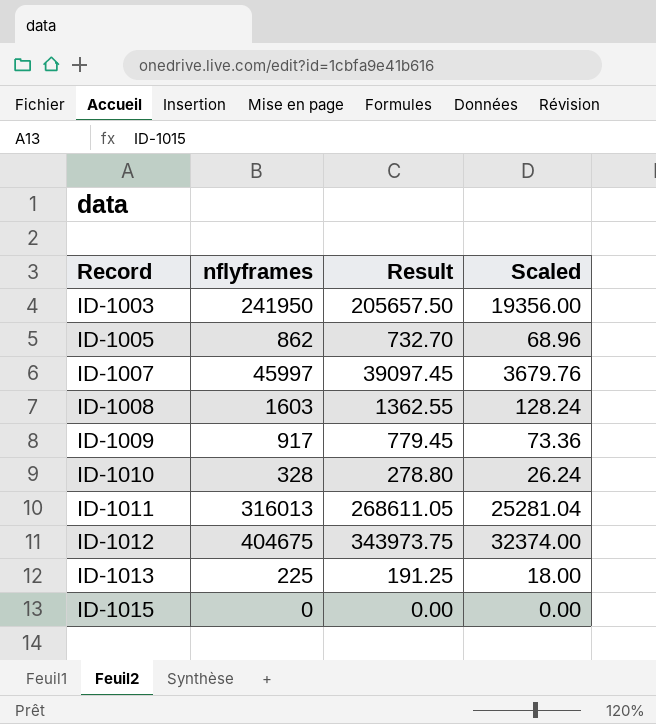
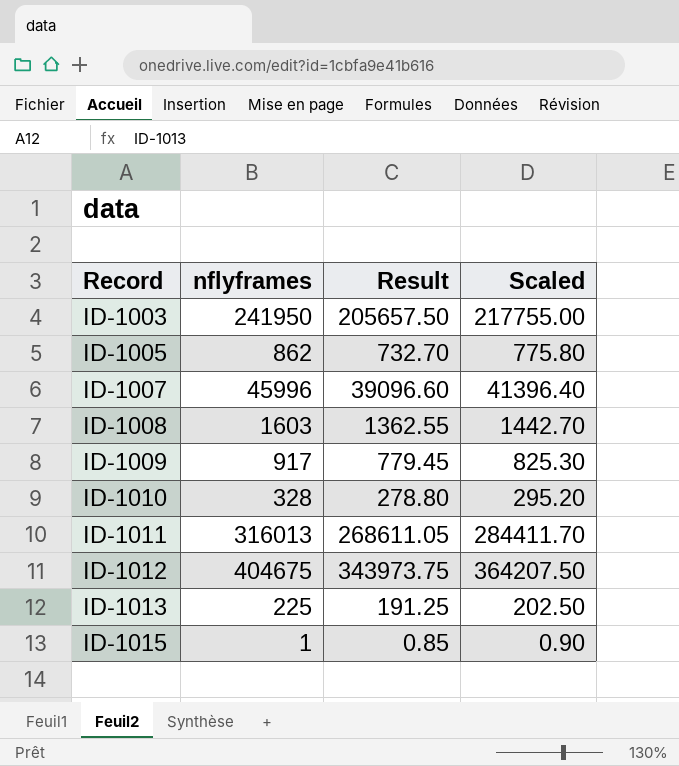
column Scaled | formula: [nflyframes] * 0.08 -> [nflyframes] * 0.9
ID-1007 | nflyframes: 45997 -> 45996
ID-1007 | Result: 39097.45 -> 39096.60
ID-1015 | nflyframes: 0 -> 1
ID-1015 | Result: 0.00 -> 0.85

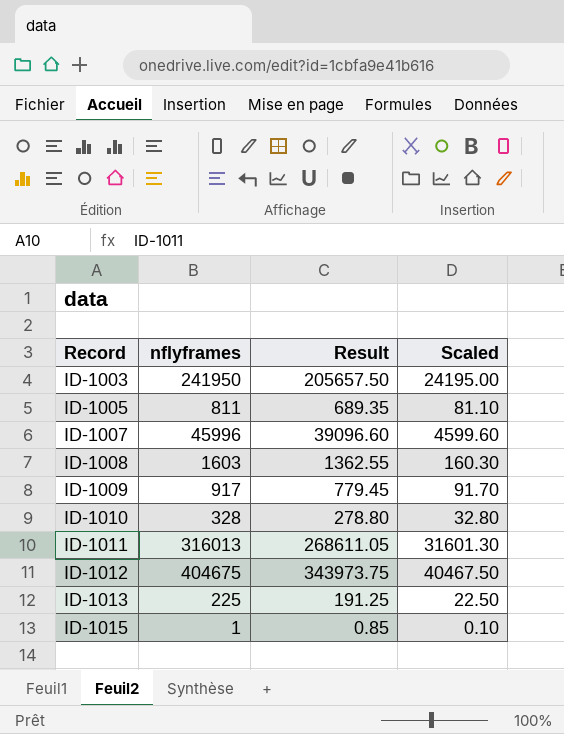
column Scaled | formula: [nflyframes] * 0.9 -> [nflyframes] * 0.1
ID-1005 | nflyframes: 862 -> 811
ID-1005 | Result: 732.70 -> 689.35

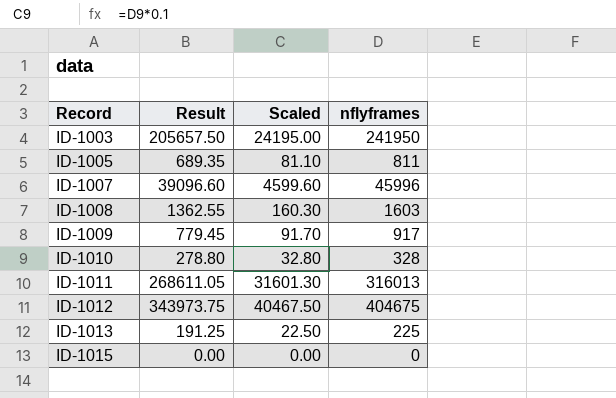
column nflyframes | position: 2 -> 4
ID-1015 | Result: 0.85 -> 0.00
ID-1015 | Scaled: 0.10 -> 0.00
ID-1015 | nflyframes: 1 -> 0

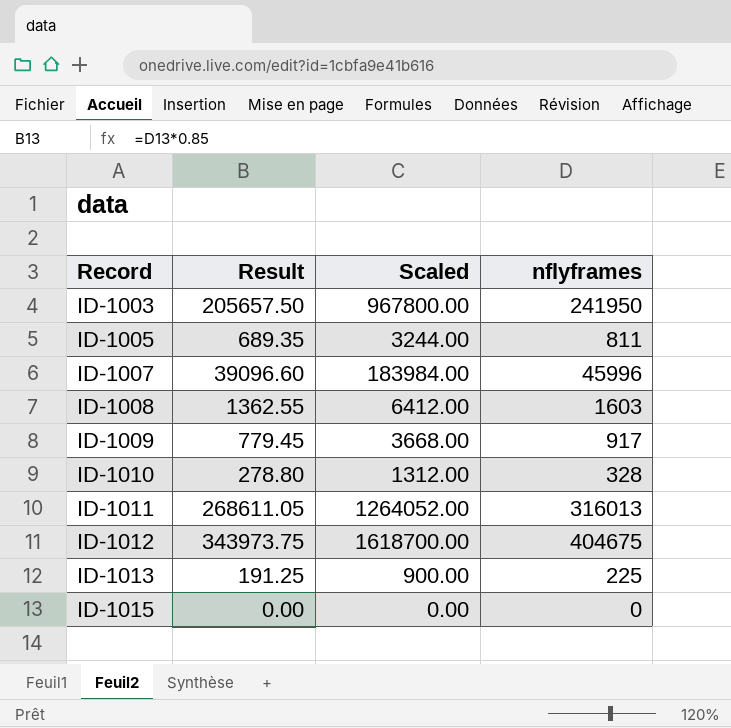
column Scaled | formula: [nflyframes] * 0.1 -> [nflyframes] * 4

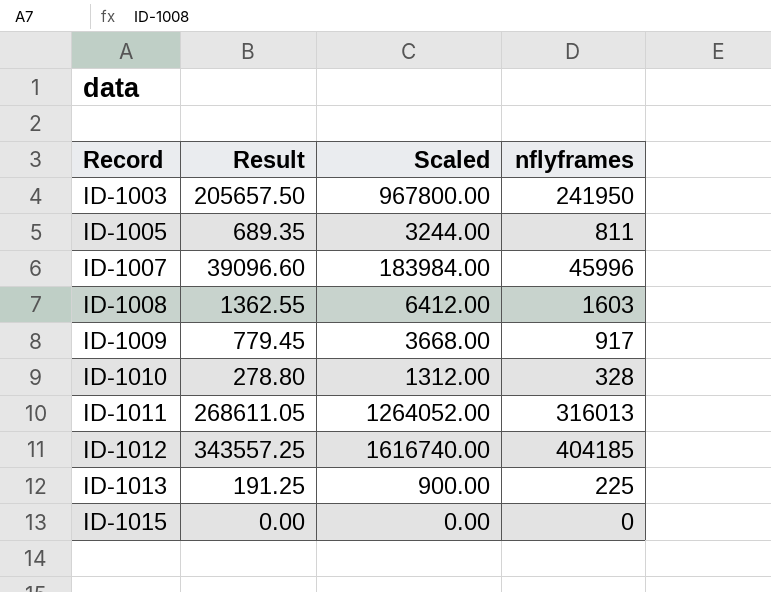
ID-1012 | Result: 343973.75 -> 343557.25
ID-1012 | Scaled: 1618700.00 -> 1616740.00
ID-1012 | nflyframes: 404675 -> 404185

